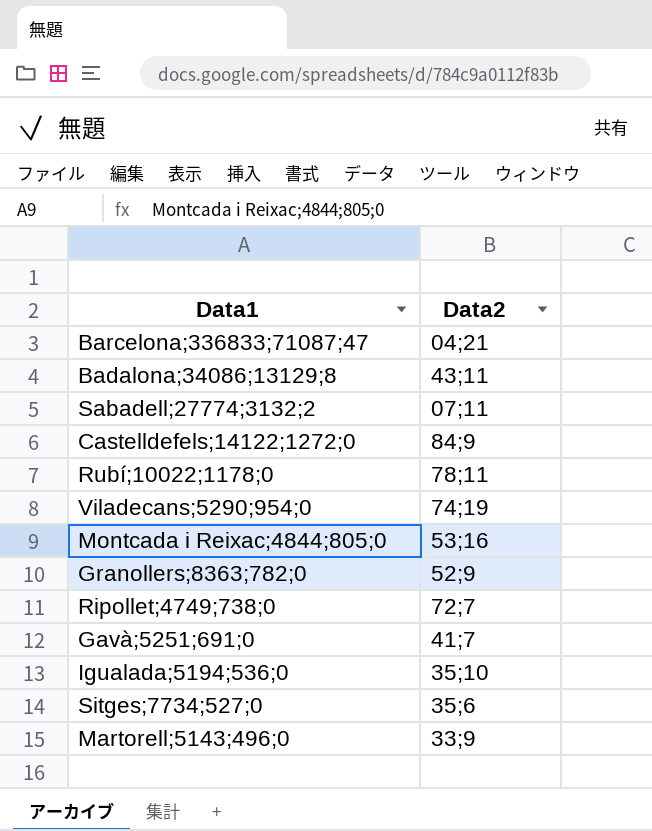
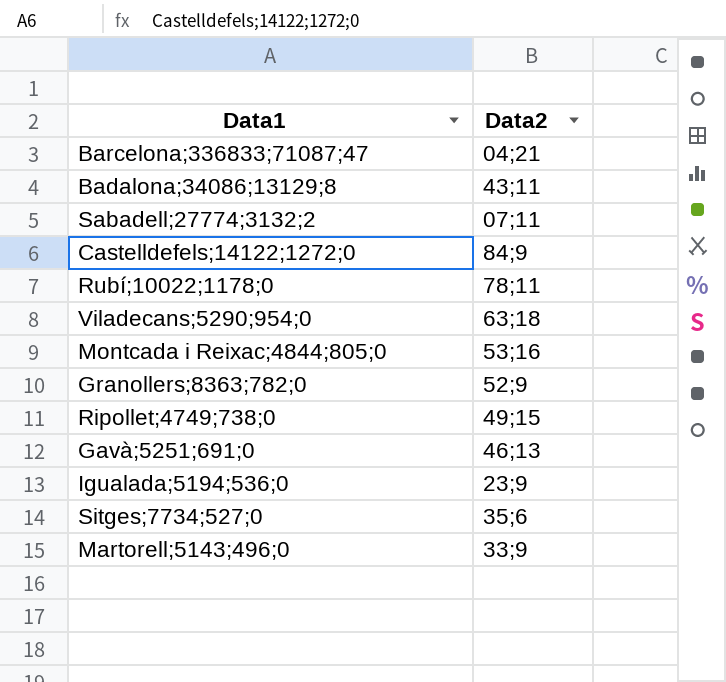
Viladecans;5290;954;0 | Data2: 74;19 -> 63;18
Ripollet;4749;738;0 | Data2: 72;7 -> 49;15
Gavà;5251;691;0 | Data2: 41;7 -> 46;13
Igualada;5194;536;0 | Data2: 35;10 -> 23;9

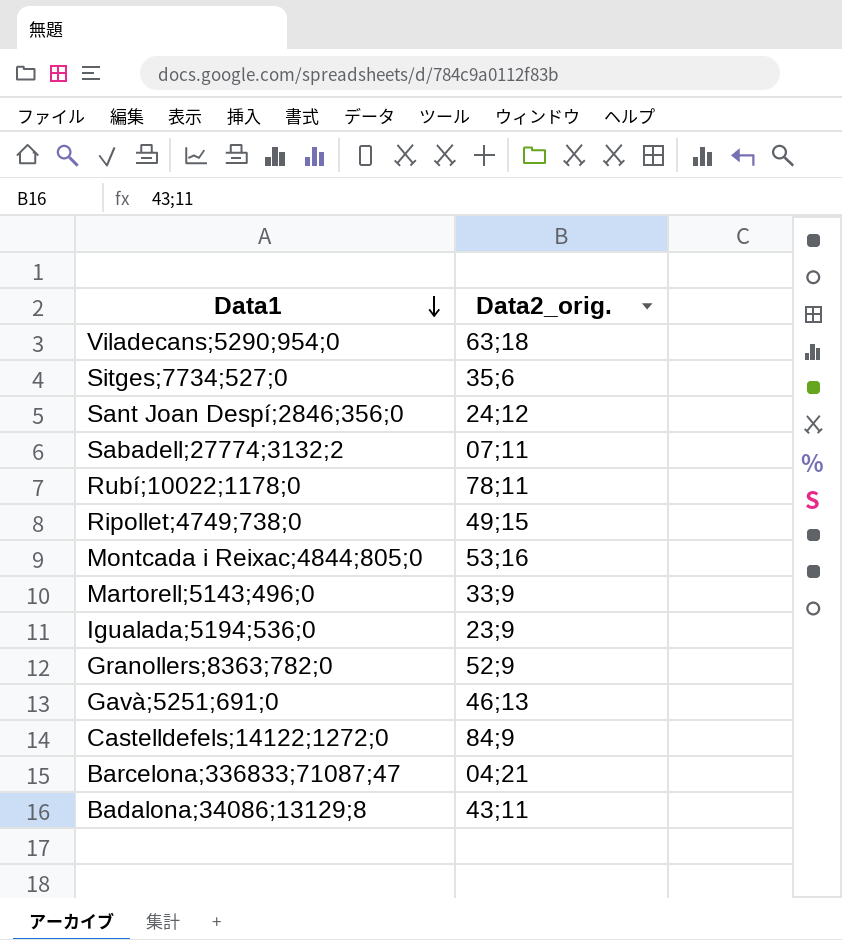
row order: none -> Data1 descending
column name: Data2 -> Data2_orig.
row Sant Joan Despí;2846;356;0: none -> 24;12

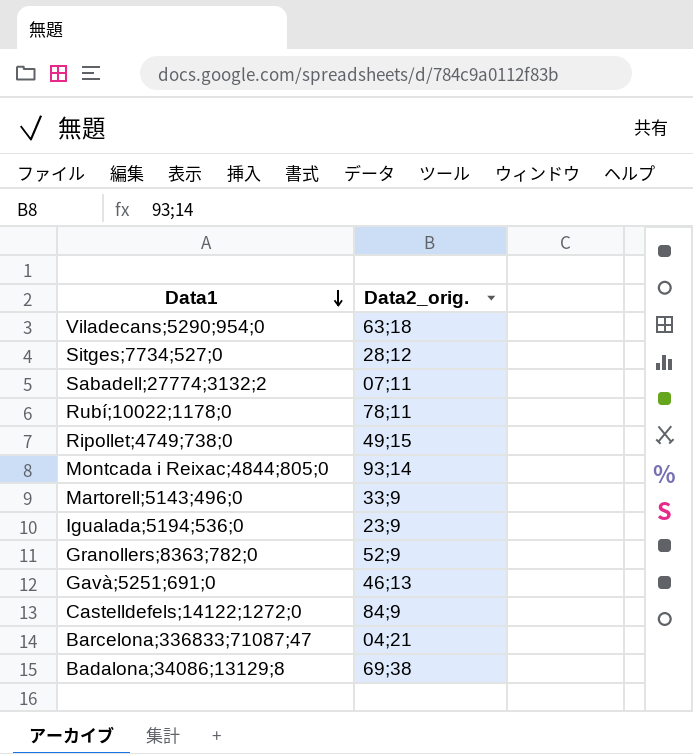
row Sant Joan Despí;2846;356;0: 24;12 -> none
Sitges;7734;527;0 | Data2_orig.: 35;6 -> 28;12
Montcada i Reixac;4844;805;0 | Data2_orig.: 53;16 -> 93;14
Badalona;34086;13129;8 | Data2_orig.: 43;11 -> 69;38

